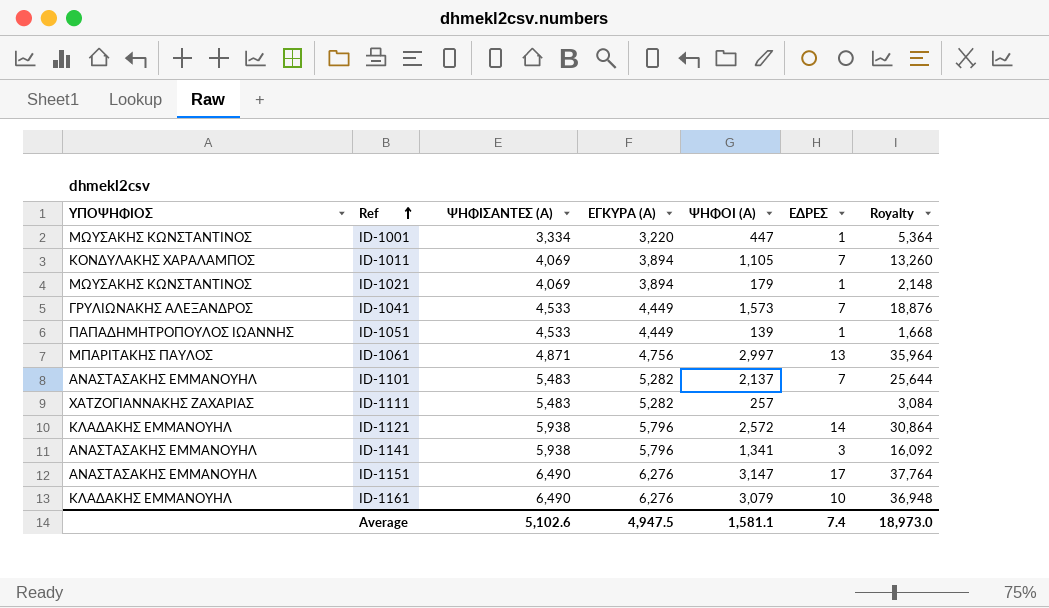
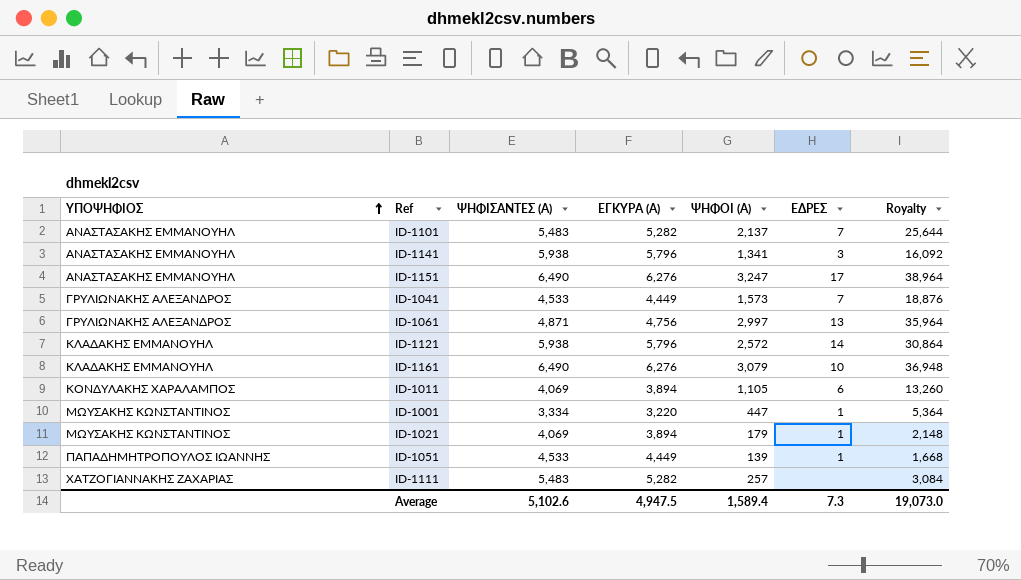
row order: Ref ascending -> ΥΠΟΨΗΦΙΟΣ ascending
ID-1151 | ΨΗΦΟΙ (Α): 3,147 -> 3,247
ID-1151 | Royalty: 37,764 -> 38,964
ID-1061 | ΥΠΟΨΗΦΙΟΣ: ΜΠΑΡΙΤΑΚΗΣ ΠΑΥΛΟΣ -> ΓΡΥΛΙΩΝΑΚΗΣ ΑΛΕΞΑΝΔΡΟΣ
ID-1011 | ΕΔΡΕΣ: 7 -> 6
Average | ΨΗΦΟΙ (Α): 1,581.1 -> 1,589.4
Average | ΕΔΡΕΣ: 7.4 -> 7.3
Average | Royalty: 18,973.0 -> 19,073.0

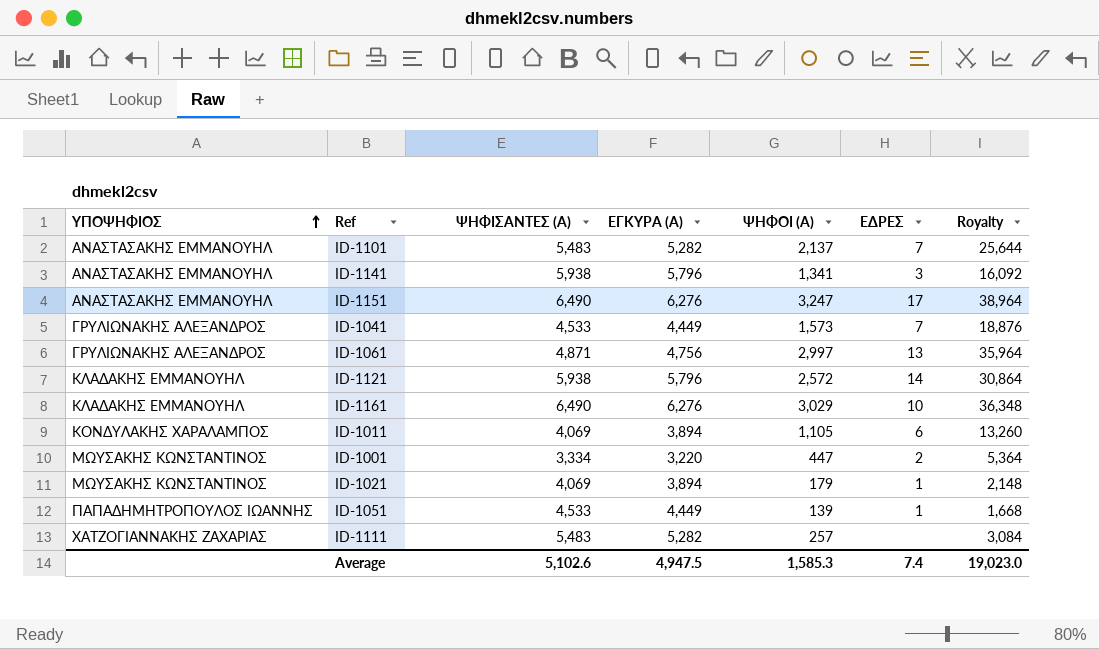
ID-1161 | ΨΗΦΟΙ (Α): 3,079 -> 3,029
ID-1161 | Royalty: 36,948 -> 36,348
ID-1001 | ΕΔΡΕΣ: 1 -> 2
Average | ΨΗΦΟΙ (Α): 1,589.4 -> 1,585.3
Average | ΕΔΡΕΣ: 7.3 -> 7.4
Average | Royalty: 19,073.0 -> 19,023.0

